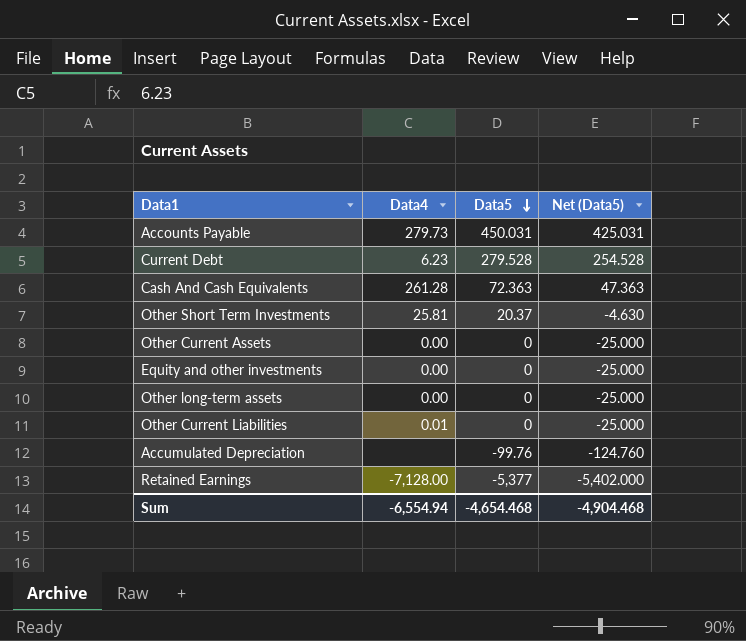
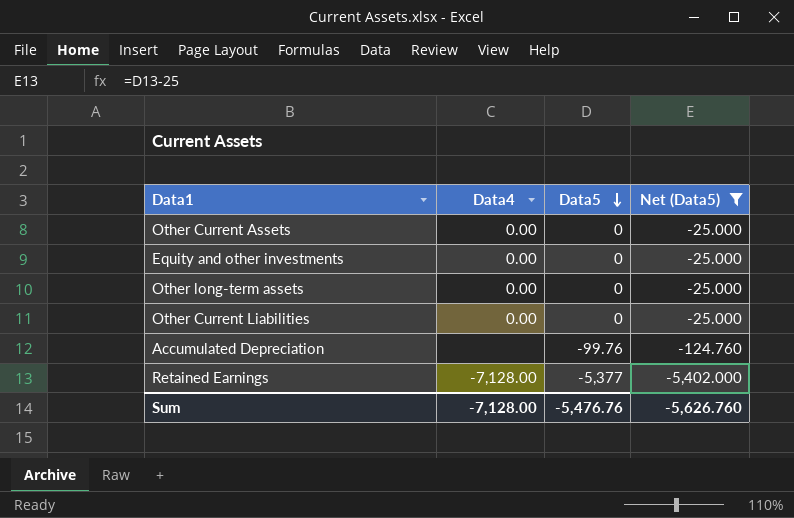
filter: none -> Net (Data5) <= -25.000
Other Current Liabilities | Data4: 0.01 -> 0.00
Sum | Data4: -6,554.94 -> -7,128.00
Sum | Data5: -4,654.468 -> -5,476.76
Sum | Net (Data5): -4,904.468 -> -5,626.760

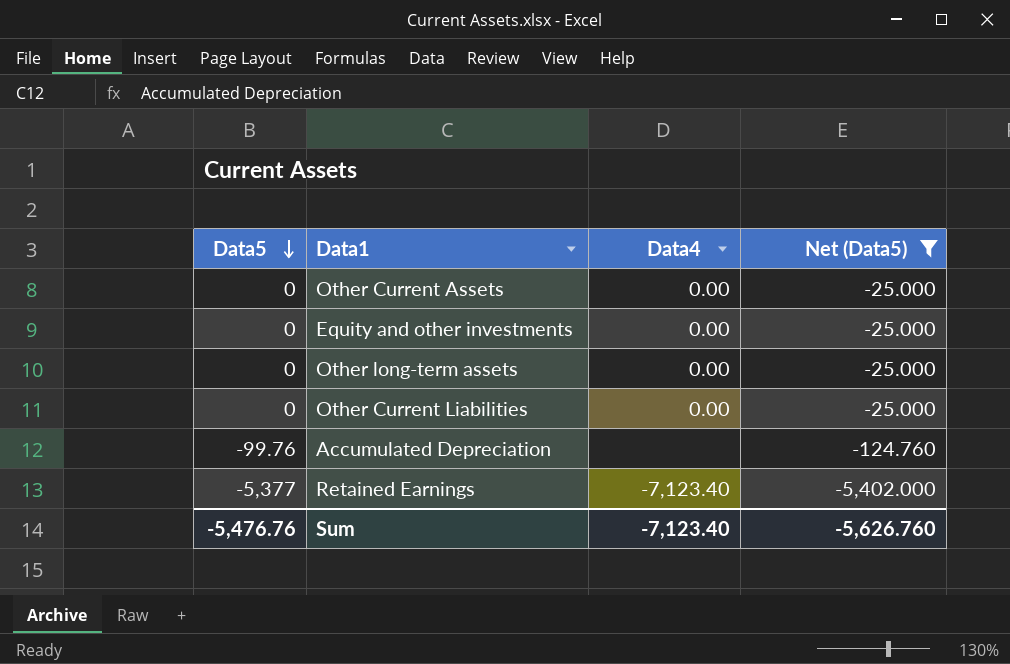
column Data5 | position: 3 -> 1
Retained Earnings | Data4: -7,128.00 -> -7,123.40
Sum | Data4: -7,128.00 -> -7,123.40

